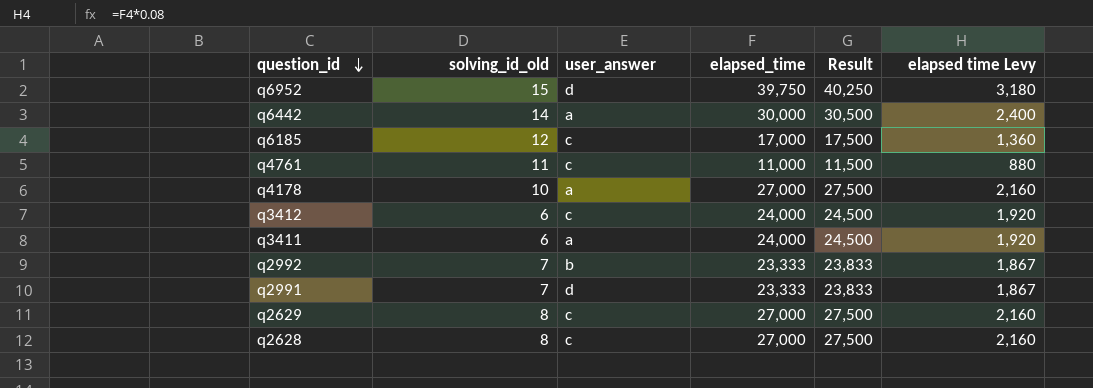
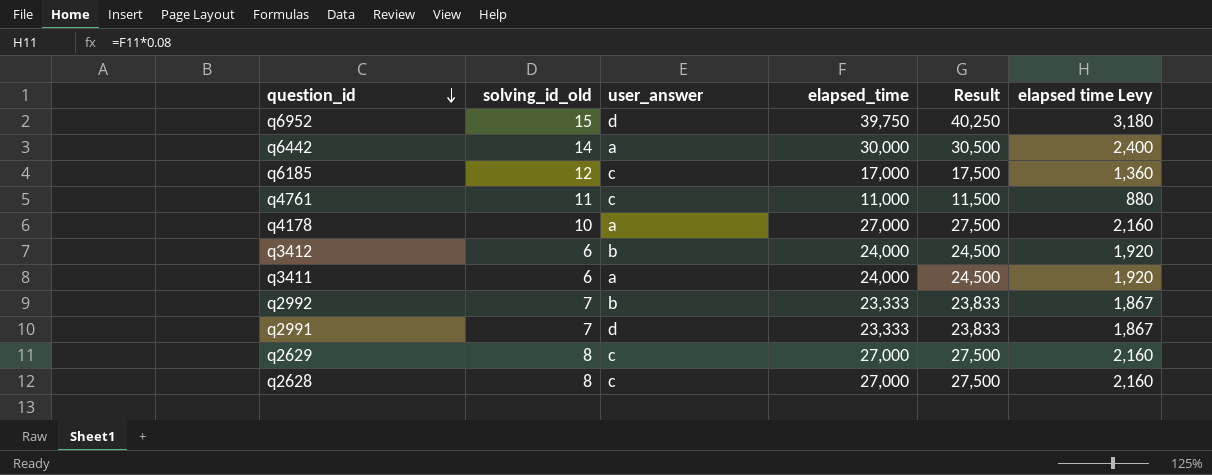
q3412 | user_answer: c -> b

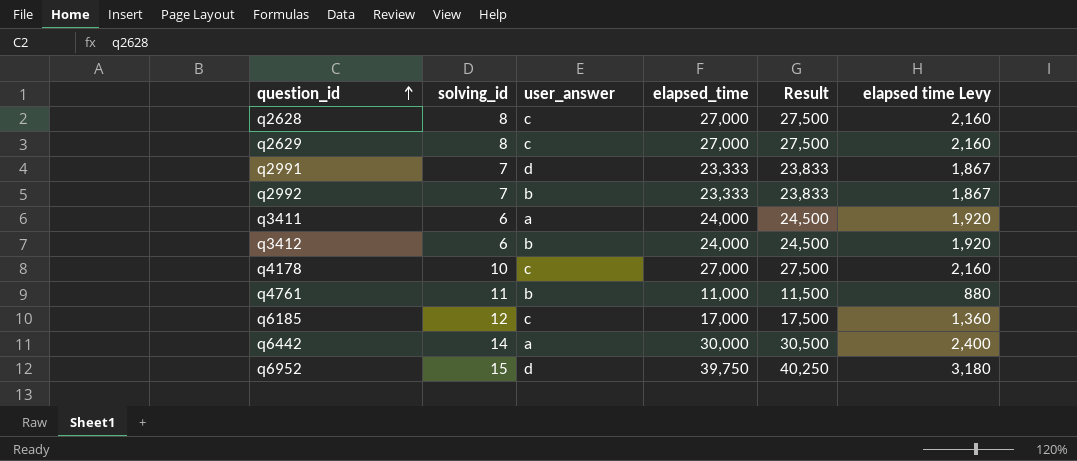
row order: question_id descending -> question_id ascending
column name: solving_id_old -> solving_id
q4178 | user_answer: a -> c
q4761 | user_answer: c -> b

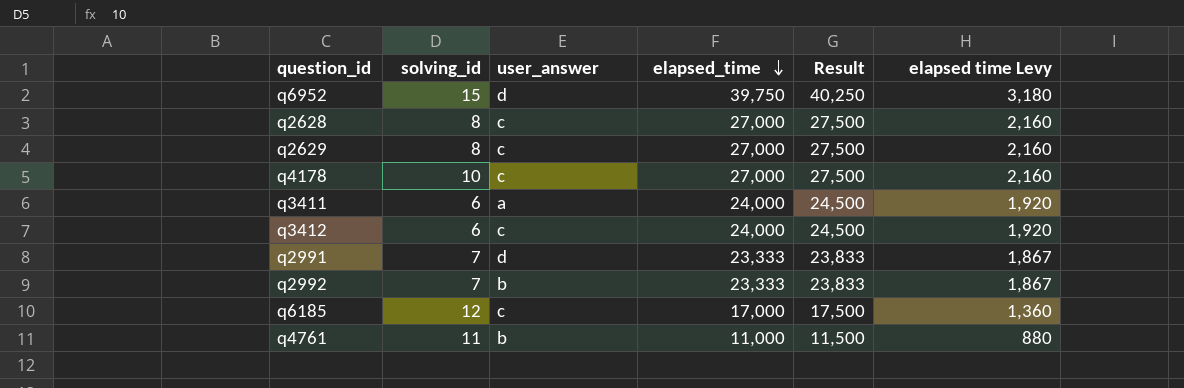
row order: question_id ascending -> elapsed_time descending
row q6442: 14 | a | 30,000 | 30,500 | 2,400 -> none
q3412 | user_answer: b -> c

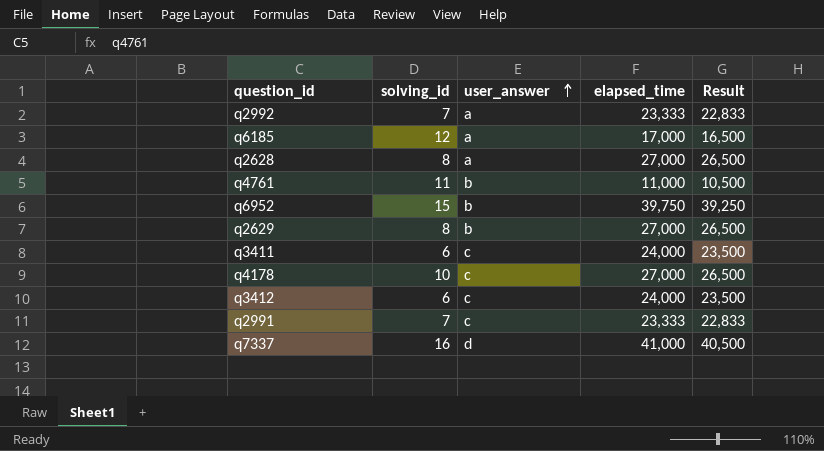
row order: elapsed_time descending -> user_answer ascending
column elapsed time Levy | formula: [elapsed_time] * 0.08 -> none
column Result | formula: [elapsed_time] + 500 -> [elapsed_time] - 500
q2992 | user_answer: b -> a
q6185 | user_answer: c -> a
q2628 | user_answer: c -> a
q6952 | user_answer: d -> b
q2629 | user_answer: c -> b
q3411 | user_answer: a -> c
q2991 | user_answer: d -> c
row q7337: none -> 16 | d | 41,000 | 40,500

